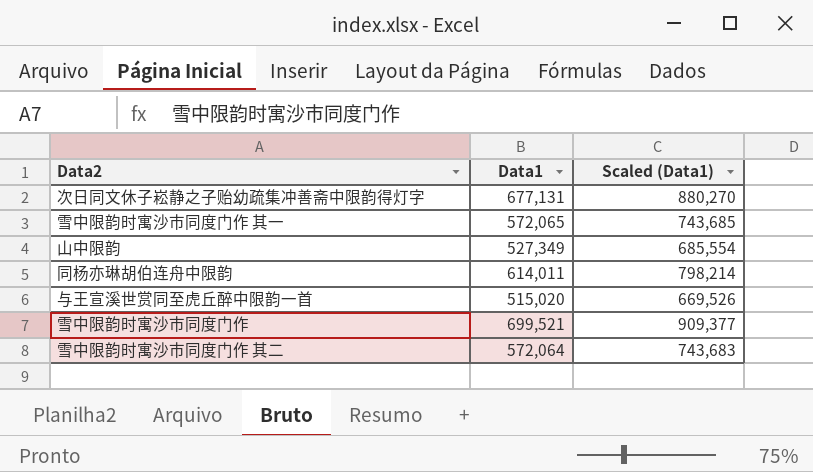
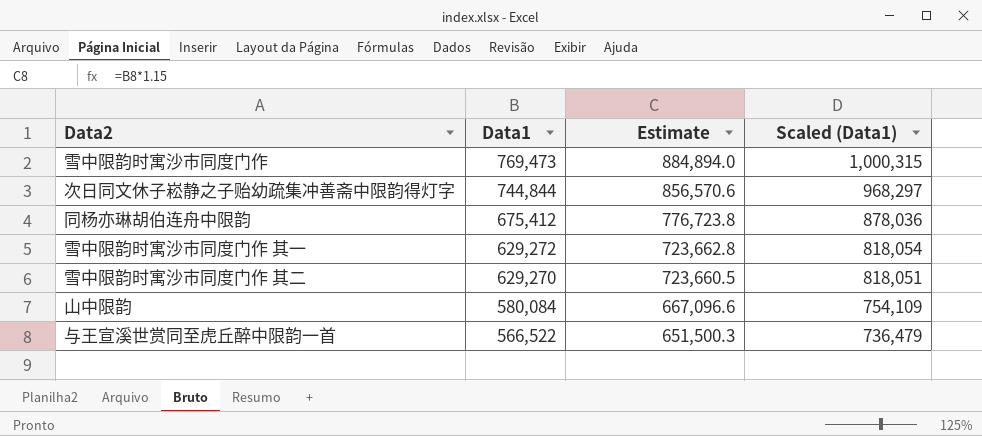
row order: none -> Data1 descending
column Estimate | formula: none -> [Data1] * 1.15
雪中限韵时寓沙市同度门作 | Data1: 699,521 -> 769,473
雪中限韵时寓沙市同度门作 | Scaled (Data1): 909,377 -> 1,000,315
次日同文休子崧静之子贻幼疏集冲善斋中限韵得灯字 | Data1: 677,131 -> 744,844
次日同文休子崧静之子贻幼疏集冲善斋中限韵得灯字 | Scaled (Data1): 880,270 -> 968,297
同杨亦琳胡伯连舟中限韵 | Data1: 614,011 -> 675,412
同杨亦琳胡伯连舟中限韵 | Scaled (Data1): 798,214 -> 878,036
雪中限韵时寓沙市同度门作 其一 | Data1: 572,065 -> 629,272
雪中限韵时寓沙市同度门作 其一 | Scaled (Data1): 743,685 -> 818,054
雪中限韵时寓沙市同度门作 其二 | Data1: 572,064 -> 629,270
雪中限韵时寓沙市同度门作 其二 | Scaled (Data1): 743,683 -> 818,051
山中限韵 | Data1: 527,349 -> 580,084
山中限韵 | Scaled (Data1): 685,554 -> 754,109
与王宣溪世赏同至虎丘醉中限韵一首 | Data1: 515,020 -> 566,522
与王宣溪世赏同至虎丘醉中限韵一首 | Scaled (Data1): 669,526 -> 736,479

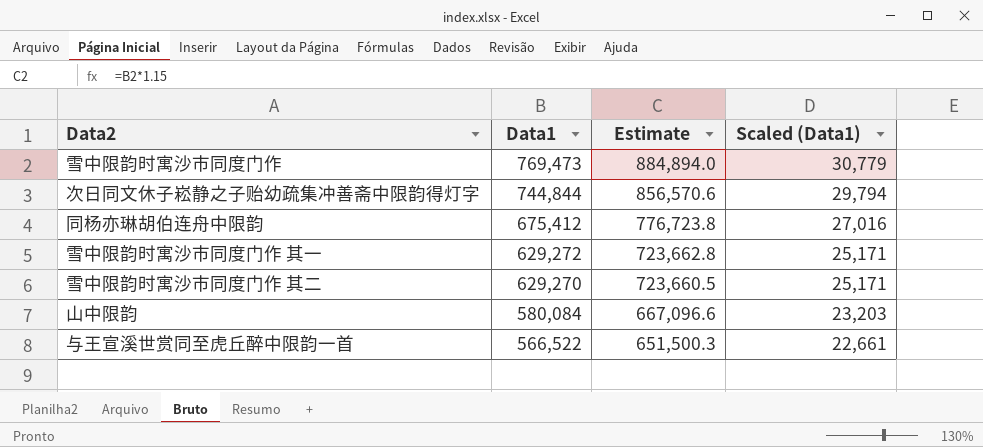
column Scaled (Data1) | formula: [Data1] * 1.3 -> [Data1] * 0.04

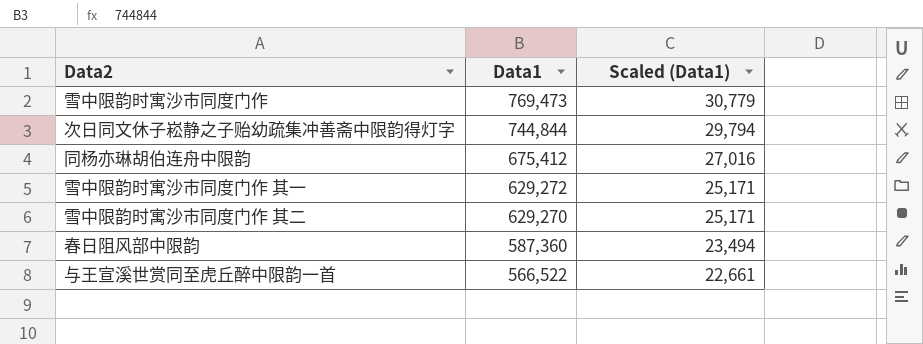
column Estimate | formula: [Data1] * 1.15 -> none
row 山中限韵: 580,084 | 667,096.6 | 23,203 -> none
row 春日阻风部中限韵: none -> 587,360 | 23,494

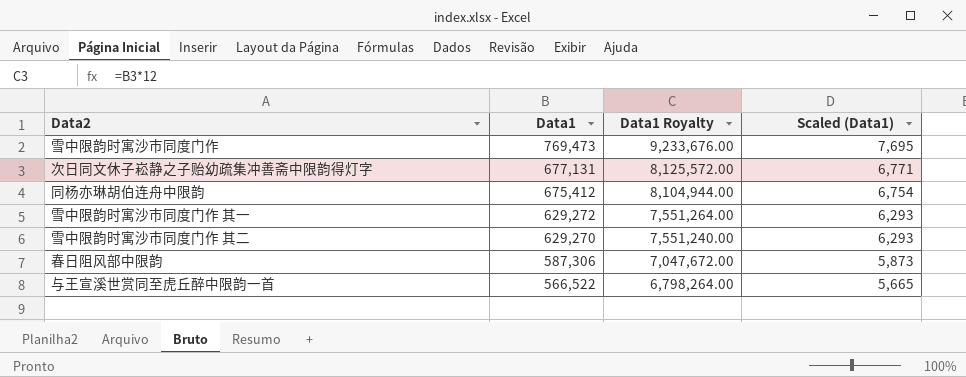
column Data1 Royalty | formula: none -> [Data1] * 12
column Scaled (Data1) | formula: [Data1] * 0.04 -> [Data1] * 0.01
次日同文休子崧静之子贻幼疏集冲善斋中限韵得灯字 | Data1: 744,844 -> 677,131
春日阻风部中限韵 | Data1: 587,360 -> 587,306

